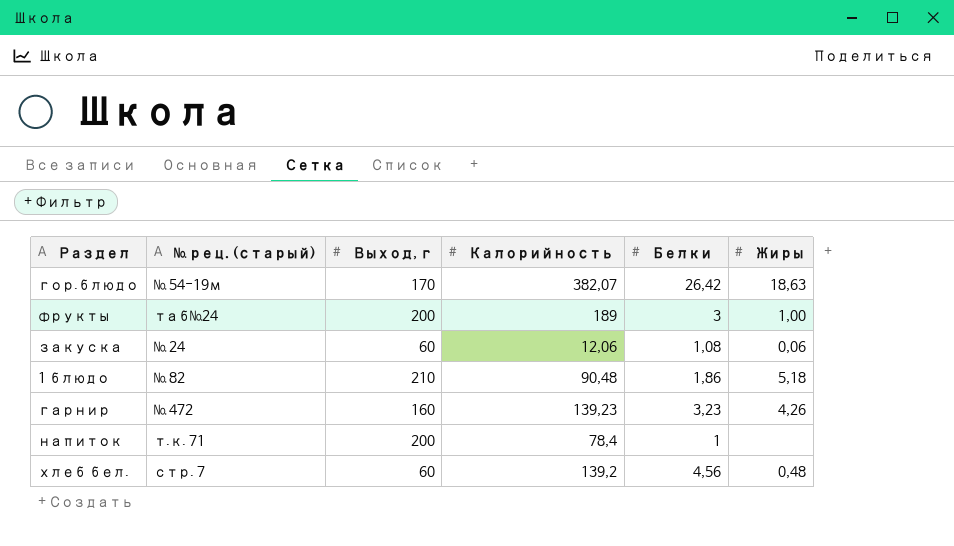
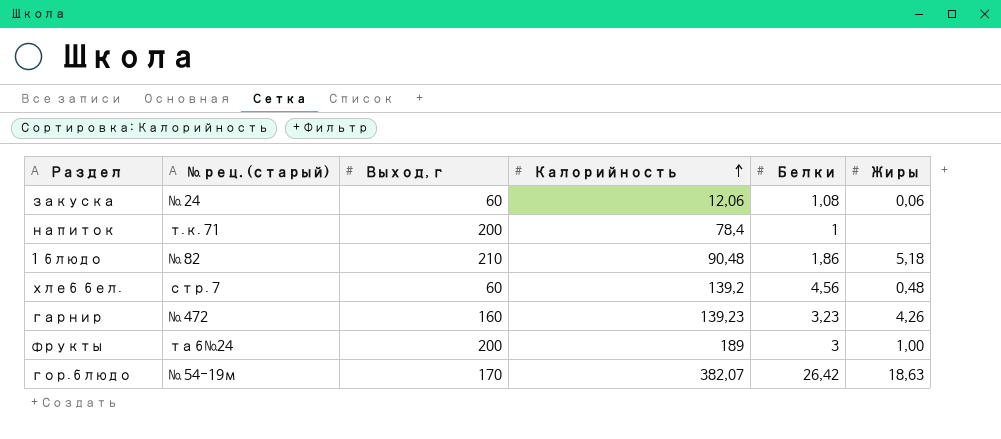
row order: none -> Калорийность ascending

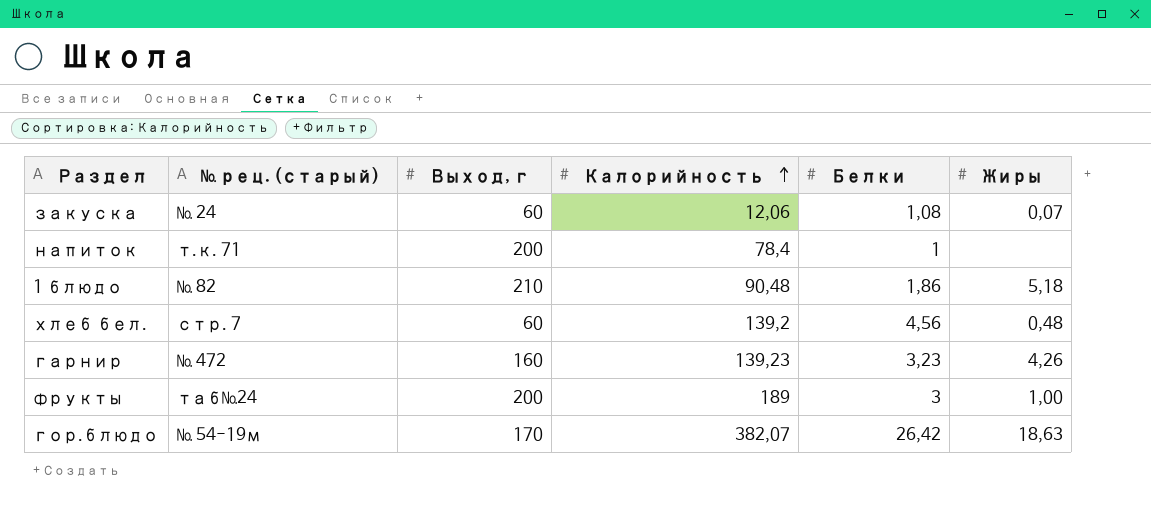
закуска | Жиры: 0,06 -> 0,07

